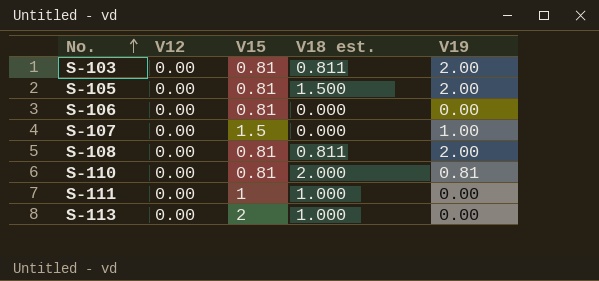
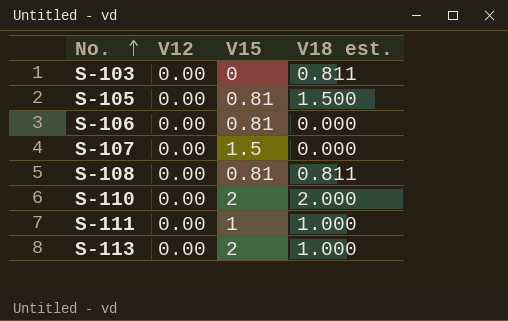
column V19 | position: 5 -> none
S-103 | V15: 0.81 -> 0
S-110 | V15: 0.81 -> 2

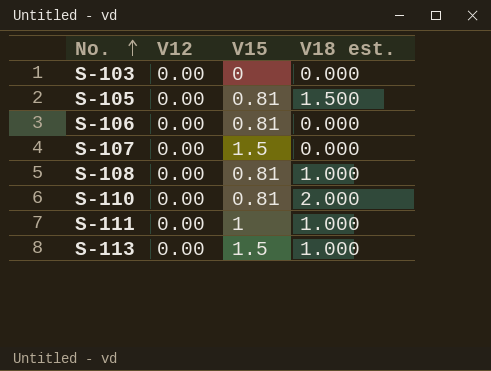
S-103 | V18 est.: 0.811 -> 0.000
S-108 | V18 est.: 0.811 -> 1.000
S-110 | V15: 2 -> 0.81
S-113 | V15: 2 -> 1.5

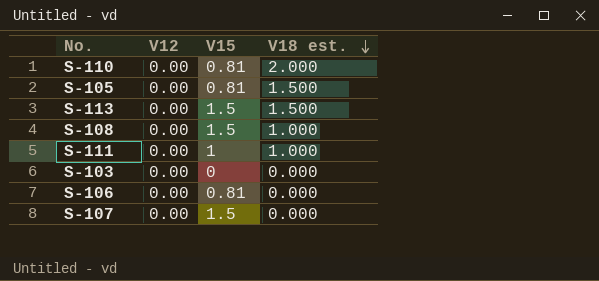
row order: No. ascending -> V18 est. descending
S-113 | V18 est.: 1.000 -> 1.500
S-108 | V15: 0.81 -> 1.5

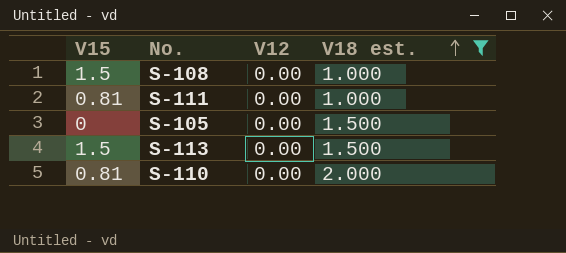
filter: none -> V18 est. != 0.000
row order: V18 est. descending -> V18 est. ascending
column V15 | position: 3 -> 1
S-111 | V15: 1 -> 0.81
S-105 | V15: 0.81 -> 0

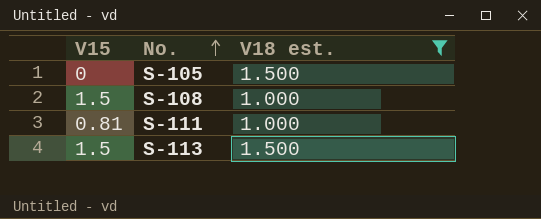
row order: V18 est. ascending -> No. ascending
column V12 | position: 3 -> none
row S-110: 0.81 | 0.00 | 2.000 -> none

